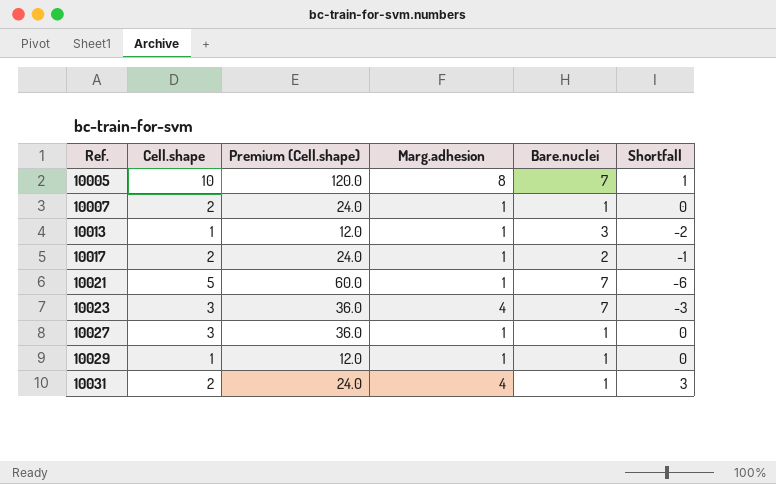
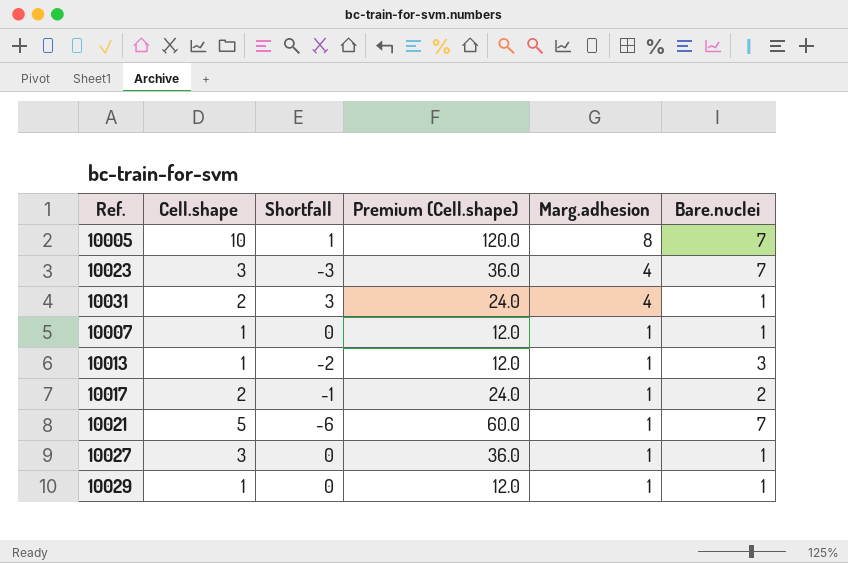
row order: Ref. ascending -> Marg.adhesion descending
column Shortfall | position: 6 -> 3
10007 | Cell.shape: 2 -> 1
10007 | Premium (Cell.shape): 24.0 -> 12.0

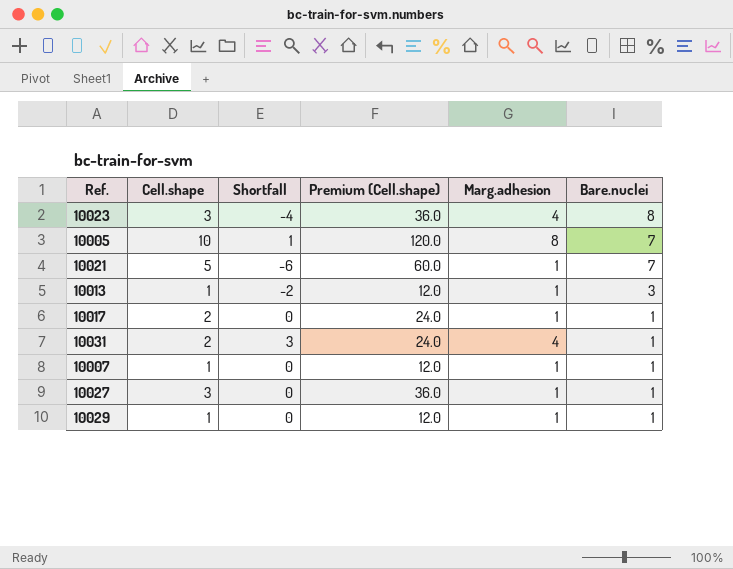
row order: Marg.adhesion descending -> Bare.nuclei descending
10023 | Shortfall: -3 -> -4
10023 | Bare.nuclei: 7 -> 8
10017 | Shortfall: -1 -> 0
10017 | Bare.nuclei: 2 -> 1

